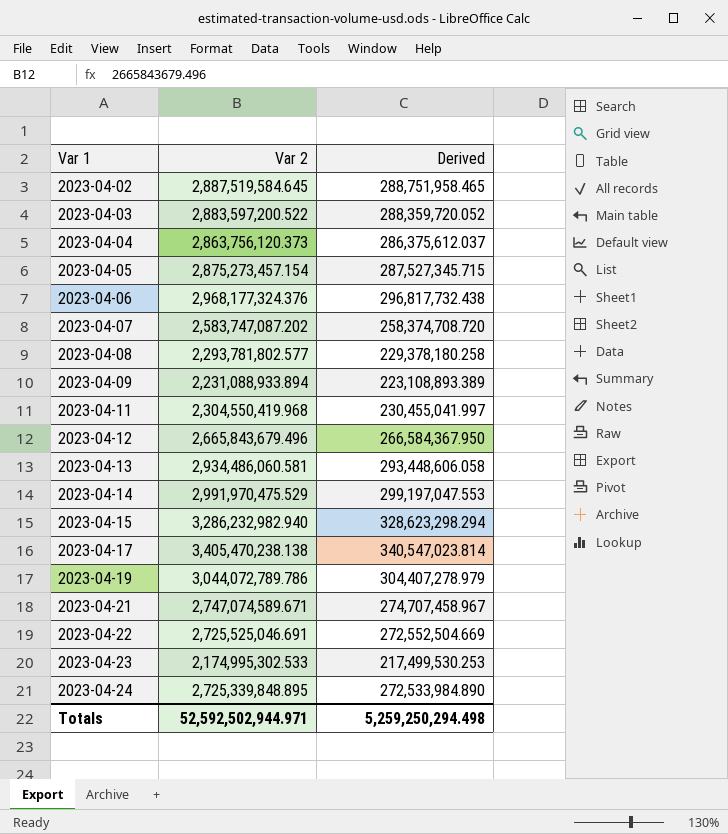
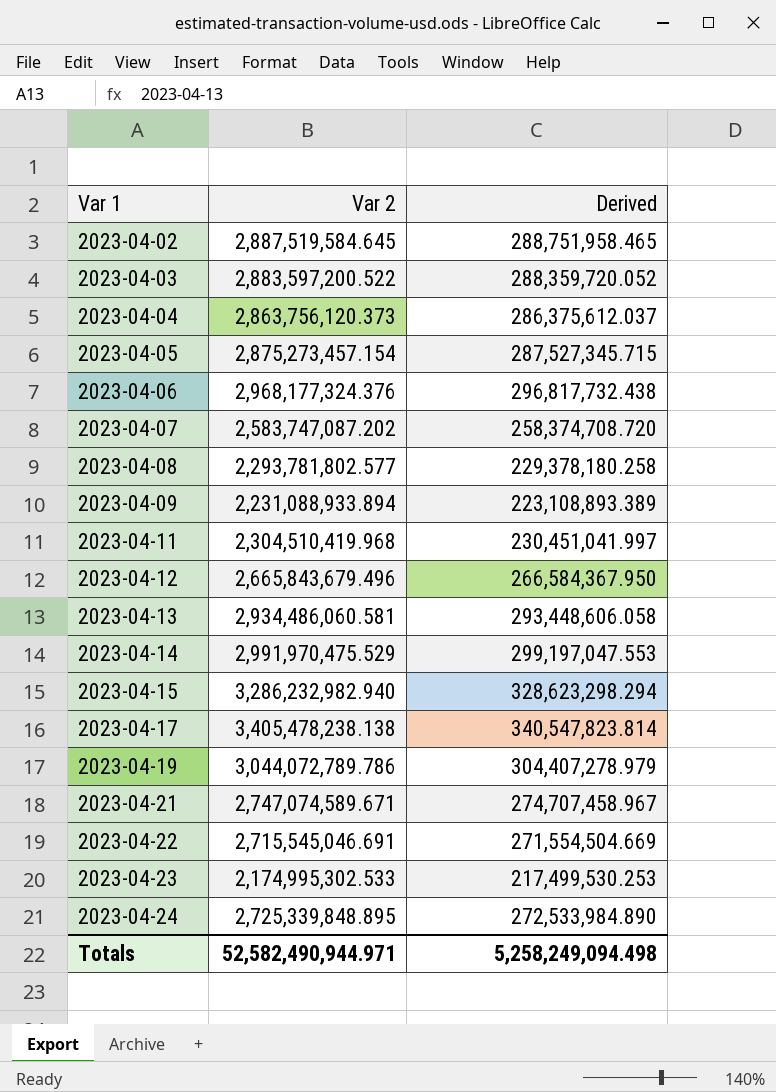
2023-04-11 | Var 2: 2,304,550,419.968 -> 2,304,510,419.968
2023-04-11 | Derived: 230,455,041.997 -> 230,451,041.997
2023-04-17 | Var 2: 3,405,470,238.138 -> 3,405,478,238.138
2023-04-17 | Derived: 340,547,023.814 -> 340,547,823.814
2023-04-22 | Var 2: 2,725,525,046.691 -> 2,715,545,046.691
2023-04-22 | Derived: 272,552,504.669 -> 271,554,504.669
Totals | Var 2: 52,592,502,944.971 -> 52,582,490,944.971
Totals | Derived: 5,259,250,294.498 -> 5,258,249,094.498

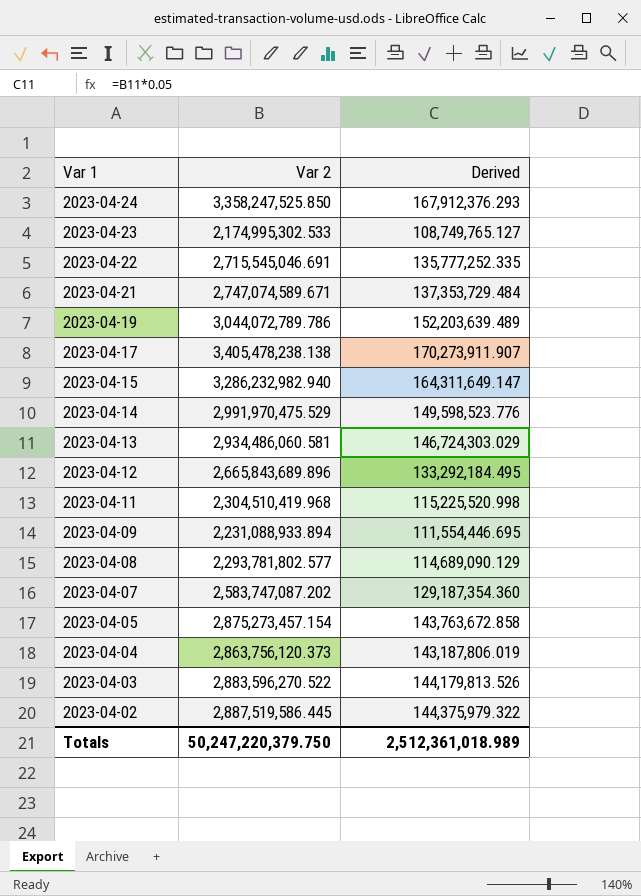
row order: Var 1 ascending -> Var 1 descending
column Derived | formula: [Var 2] * 0.1 -> [Var 2] * 0.05
row 2023-04-06: 2,968,177,324.376 | 296,817,732.438 -> none
2023-04-24 | Var 2: 2,725,339,848.895 -> 3,358,247,525.850
2023-04-12 | Var 2: 2,665,843,679.496 -> 2,665,843,689.896
2023-04-03 | Var 2: 2,883,597,200.522 -> 2,883,596,270.522
2023-04-02 | Var 2: 2,887,519,584.645 -> 2,887,519,586.445
Totals | Var 2: 52,582,490,944.971 -> 50,247,220,379.750
Totals | Derived: 5,258,249,094.498 -> 2,512,361,018.989

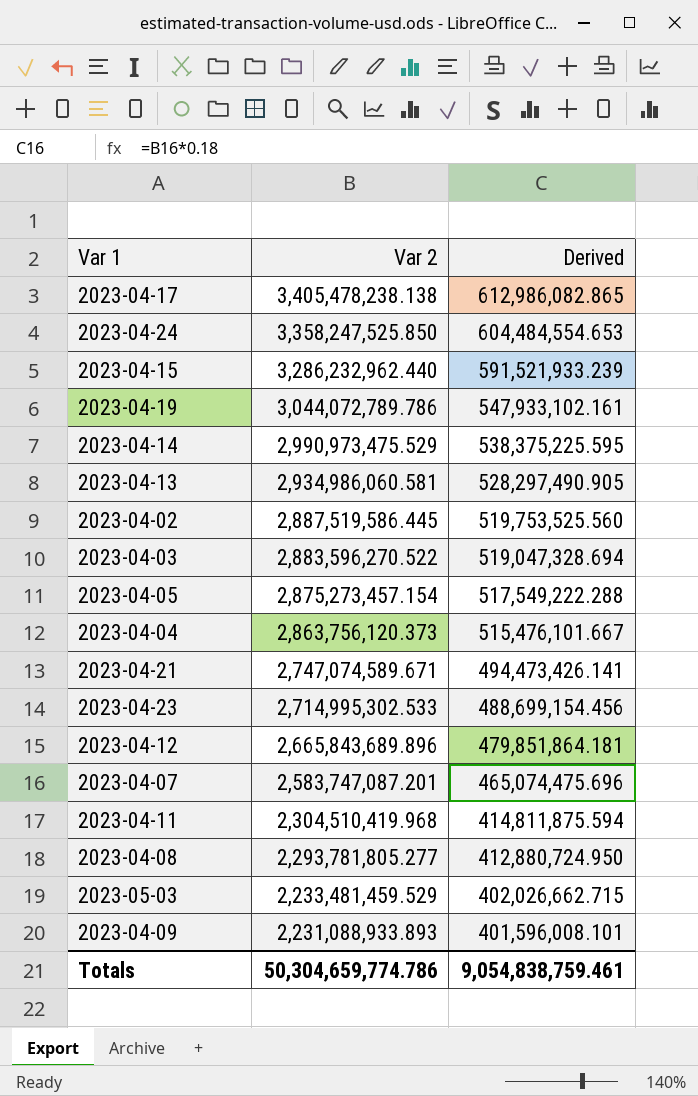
row order: Var 1 descending -> Var 2 descending
column Derived | formula: [Var 2] * 0.05 -> [Var 2] * 0.18
row 2023-04-22: 2,715,545,046.691 | 135,777,252.335 -> none
2023-04-15 | Var 2: 3,286,232,982.940 -> 3,286,232,962.440
2023-04-14 | Var 2: 2,991,970,475.529 -> 2,990,973,475.529
2023-04-13 | Var 2: 2,934,486,060.581 -> 2,934,986,060.581
2023-04-23 | Var 2: 2,174,995,302.533 -> 2,714,995,302.533
2023-04-07 | Var 2: 2,583,747,087.202 -> 2,583,747,087.201
2023-04-08 | Var 2: 2,293,781,802.577 -> 2,293,781,805.277
row 2023-05-03: none -> 2,233,481,459.529 | 402,026,662.715
2023-04-09 | Var 2: 2,231,088,933.894 -> 2,231,088,933.893
Totals | Var 2: 50,247,220,379.750 -> 50,304,659,774.786
Totals | Derived: 2,512,361,018.989 -> 9,054,838,759.461

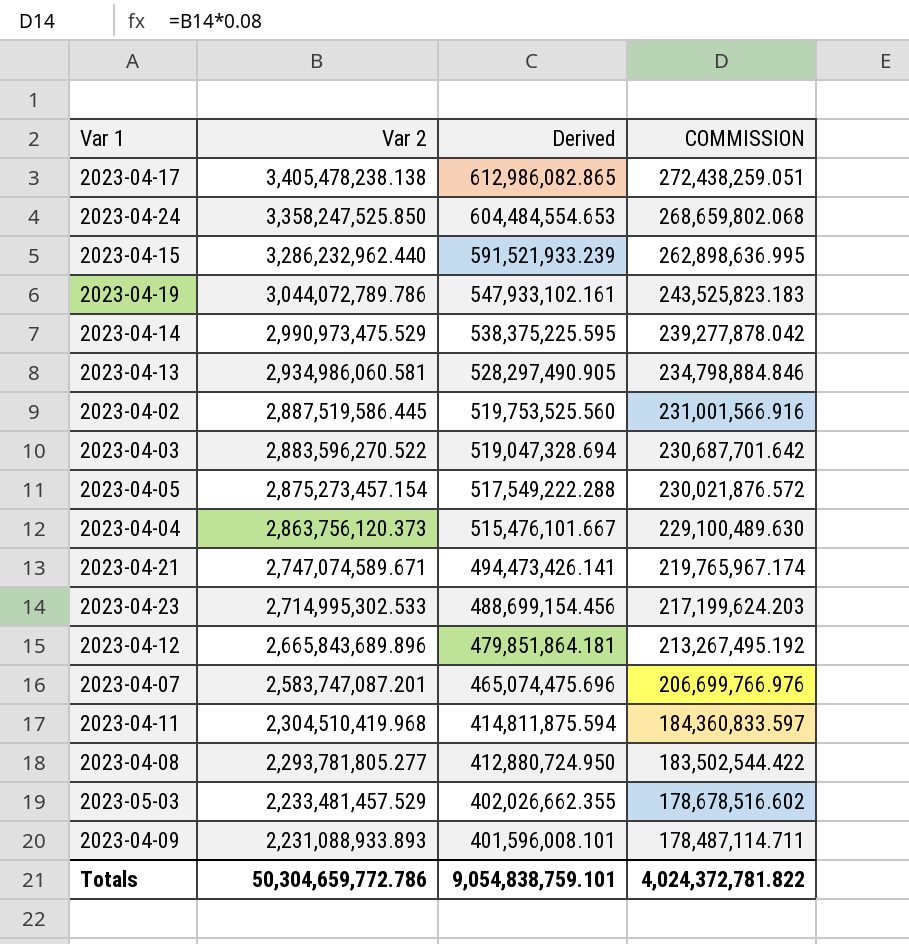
column COMMISSION | formula: none -> [Var 2] * 0.08
2023-05-03 | Var 2: 2,233,481,459.529 -> 2,233,481,457.529
2023-05-03 | Derived: 402,026,662.715 -> 402,026,662.355
Totals | Var 2: 50,304,659,774.786 -> 50,304,659,772.786
Totals | Derived: 9,054,838,759.461 -> 9,054,838,759.101

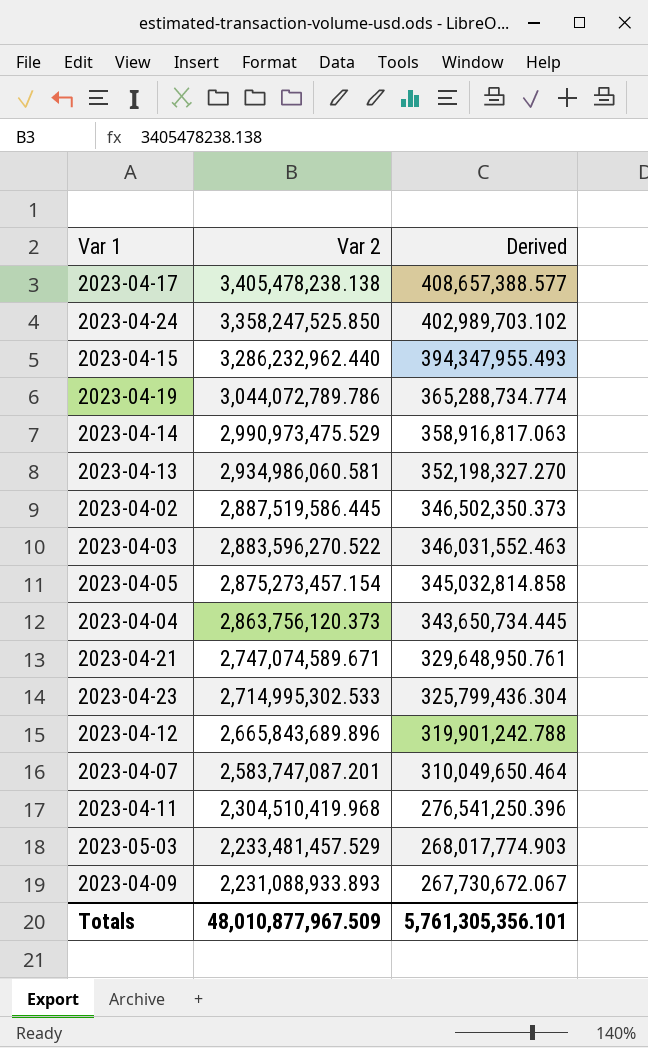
column COMMISSION | formula: [Var 2] * 0.08 -> none
column Derived | formula: [Var 2] * 0.18 -> [Var 2] * 0.12
row 2023-04-08: 2,293,781,805.277 | 412,880,724.950 | 183,502,544.422 -> none
Totals | Var 2: 50,304,659,772.786 -> 48,010,877,967.509
Totals | Derived: 9,054,838,759.101 -> 5,761,305,356.101

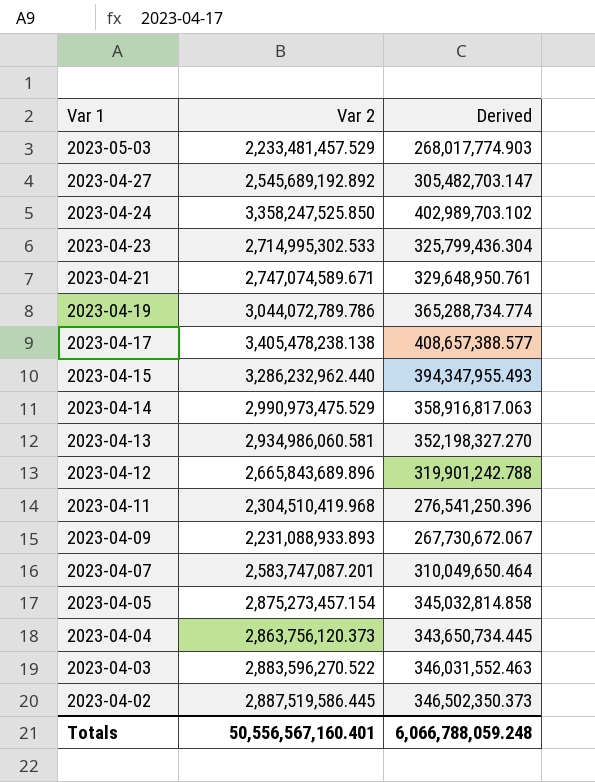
row order: Var 2 descending -> Var 1 descending
row 2023-04-27: none -> 2,545,689,192.892 | 305,482,703.147
Totals | Var 2: 48,010,877,967.509 -> 50,556,567,160.401
Totals | Derived: 5,761,305,356.101 -> 6,066,788,059.248

